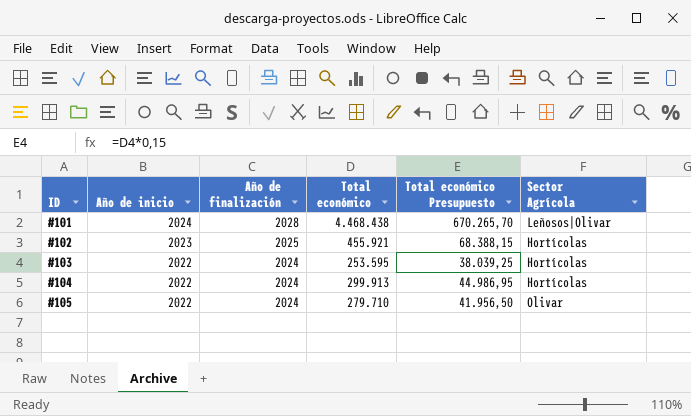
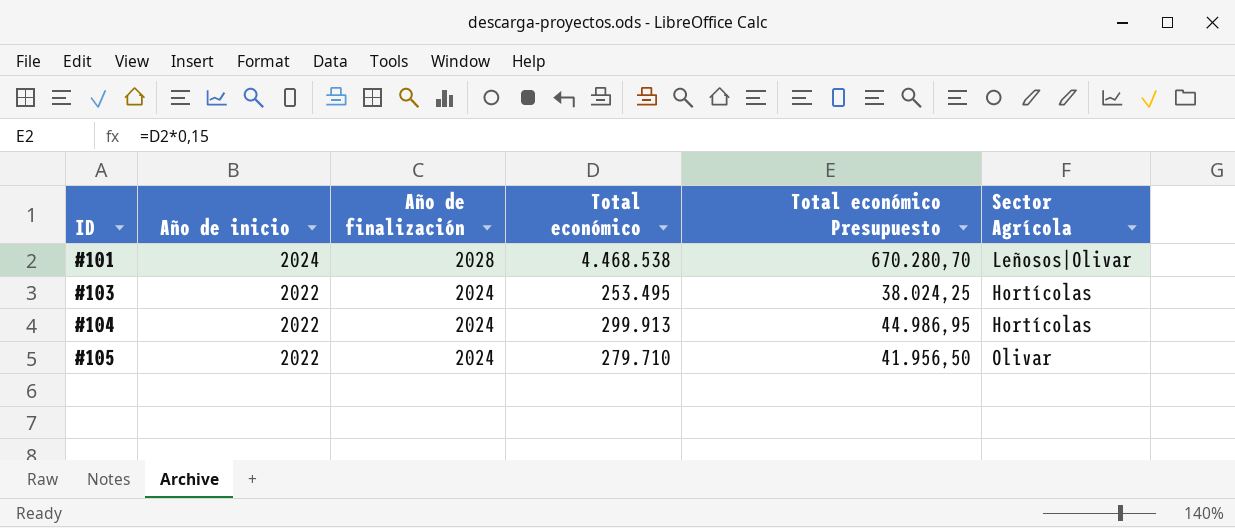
row #102: 2023 | 2025 | 455.921 | 68.388,15 | Hortícolas -> none
#101 | Total económico: 4.468.438 -> 4.468.538
#101 | Total económico Presupuesto: 670.265,70 -> 670.280,70
#103 | Total económico: 253.595 -> 253.495
#103 | Total económico Presupuesto: 38.039,25 -> 38.024,25

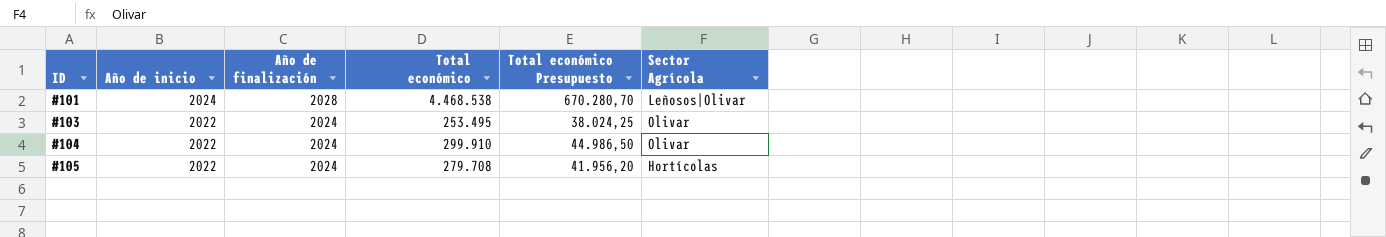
#103 | Sector Agrícola: Hortícolas -> Olivar
#104 | Total económico: 299.913 -> 299.910
#104 | Total económico Presupuesto: 44.986,95 -> 44.986,50
#104 | Sector Agrícola: Hortícolas -> Olivar
#105 | Total económico: 279.710 -> 279.708
#105 | Total económico Presupuesto: 41.956,50 -> 41.956,20
#105 | Sector Agrícola: Olivar -> Hortícolas

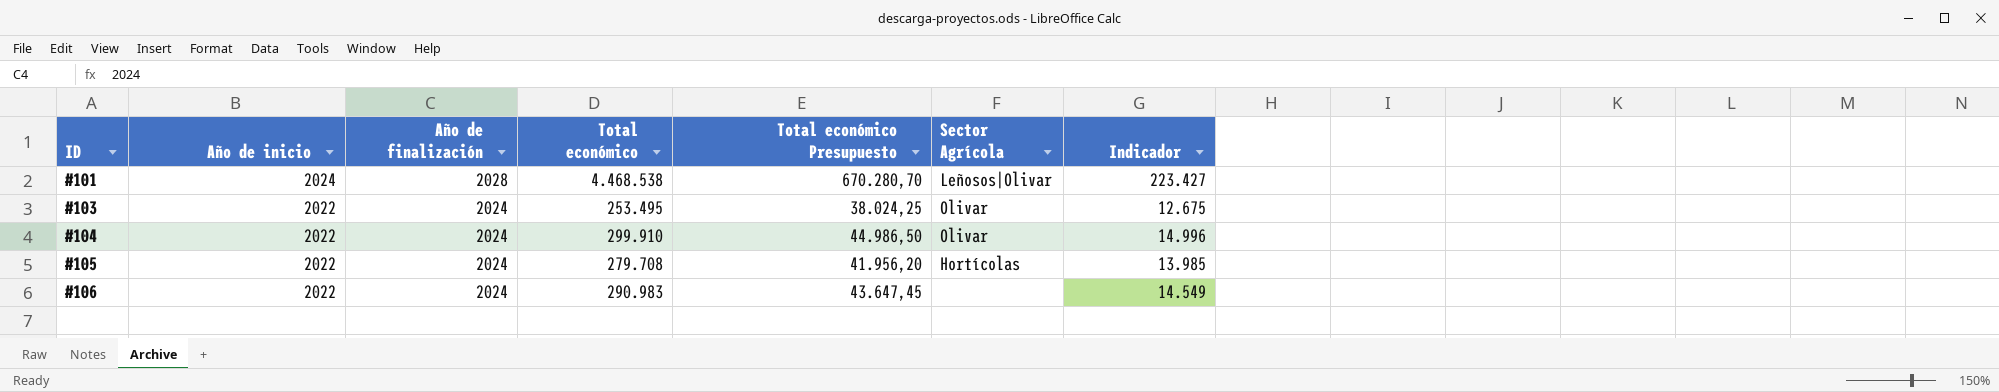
column Indicador | formula: none -> [Total económico] * 0,05
row #106: none -> 2022 | 2024 | 290.983 | 43.647,45 | none | 14.549

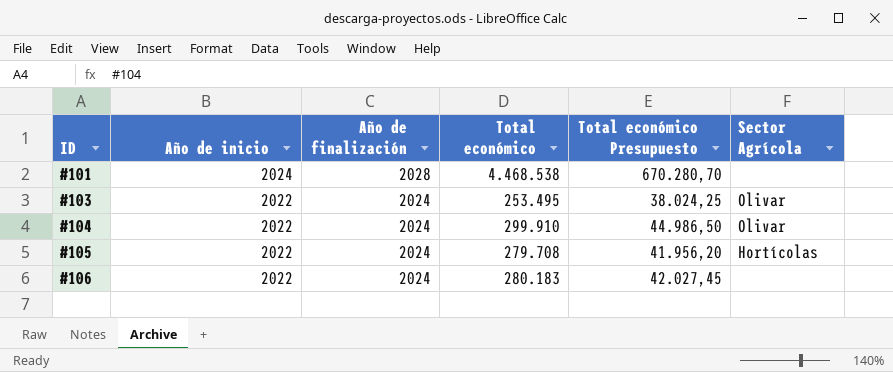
column Indicador | formula: [Total económico] * 0,05 -> none
#101 | Sector Agrícola: Leñosos|Olivar -> none
#106 | Total económico: 290.983 -> 280.183
#106 | Total económico Presupuesto: 43.647,45 -> 42.027,45

